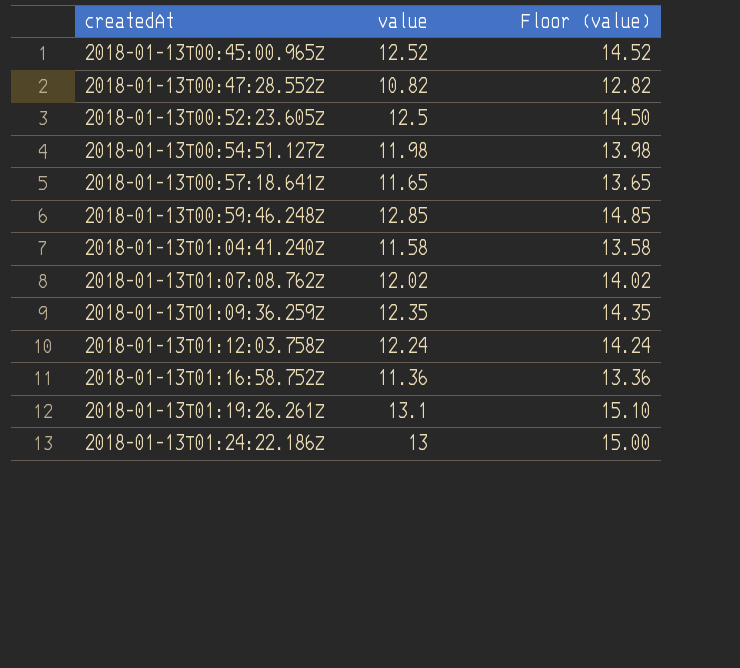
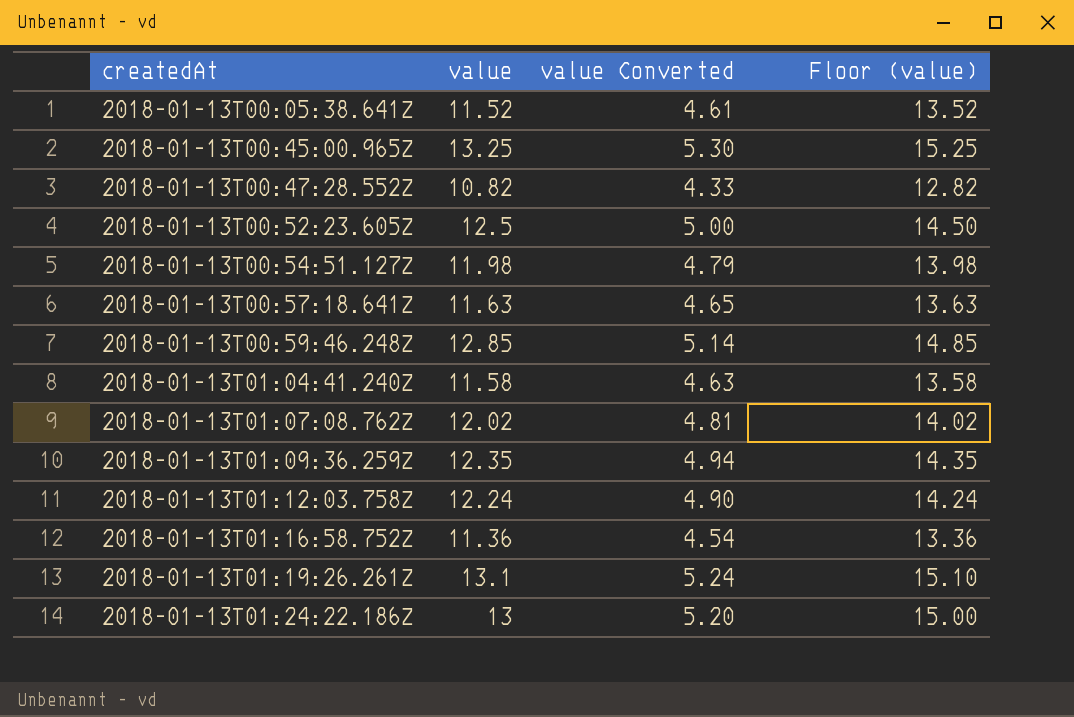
column value Converted | formula: none -> [value] * 0.4
row 2018-01-13T00:05:38.641Z: none -> 11.52 | 4.61 | 13.52
2018-01-13T00:45:00.965Z | value: 12.52 -> 13.25
2018-01-13T00:45:00.965Z | Floor (value): 14.52 -> 15.25
2018-01-13T00:57:18.641Z | value: 11.65 -> 11.63
2018-01-13T00:57:18.641Z | Floor (value): 13.65 -> 13.63

